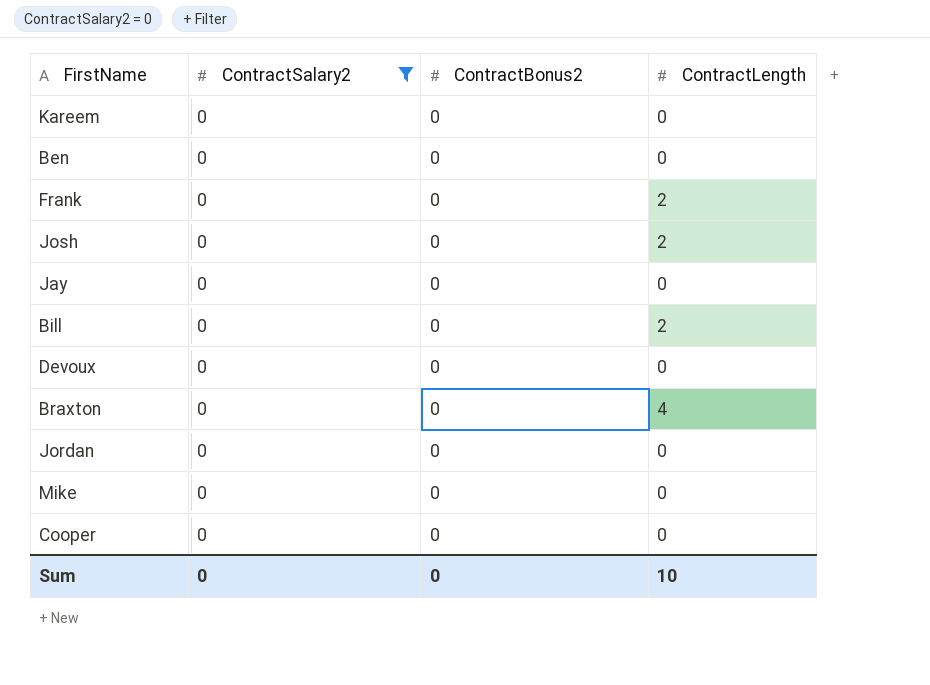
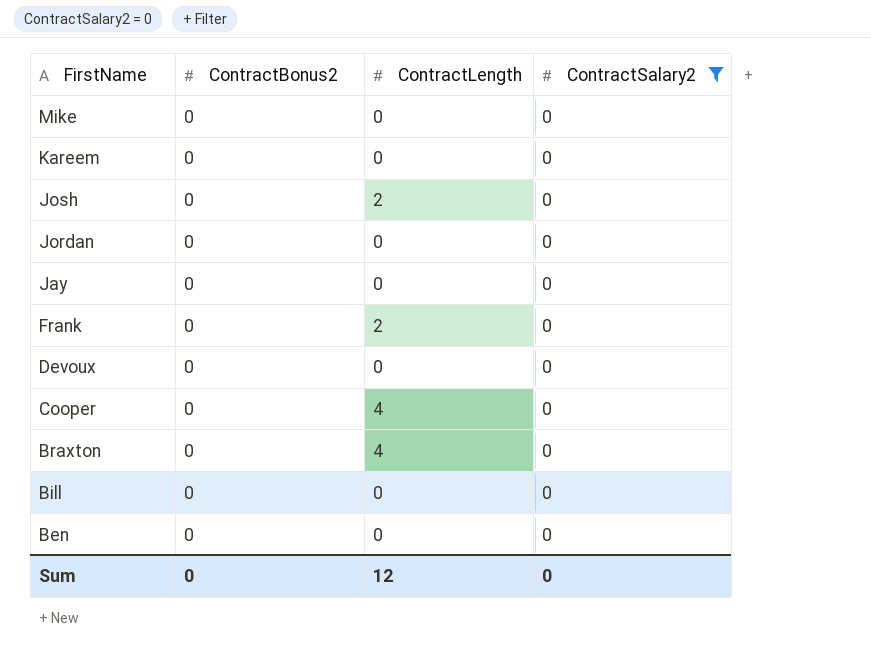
row order: none -> FirstName descending
column ContractSalary2 | position: 2 -> 4
Cooper | ContractLength: 0 -> 4
Bill | ContractLength: 2 -> 0
Sum | ContractLength: 10 -> 12

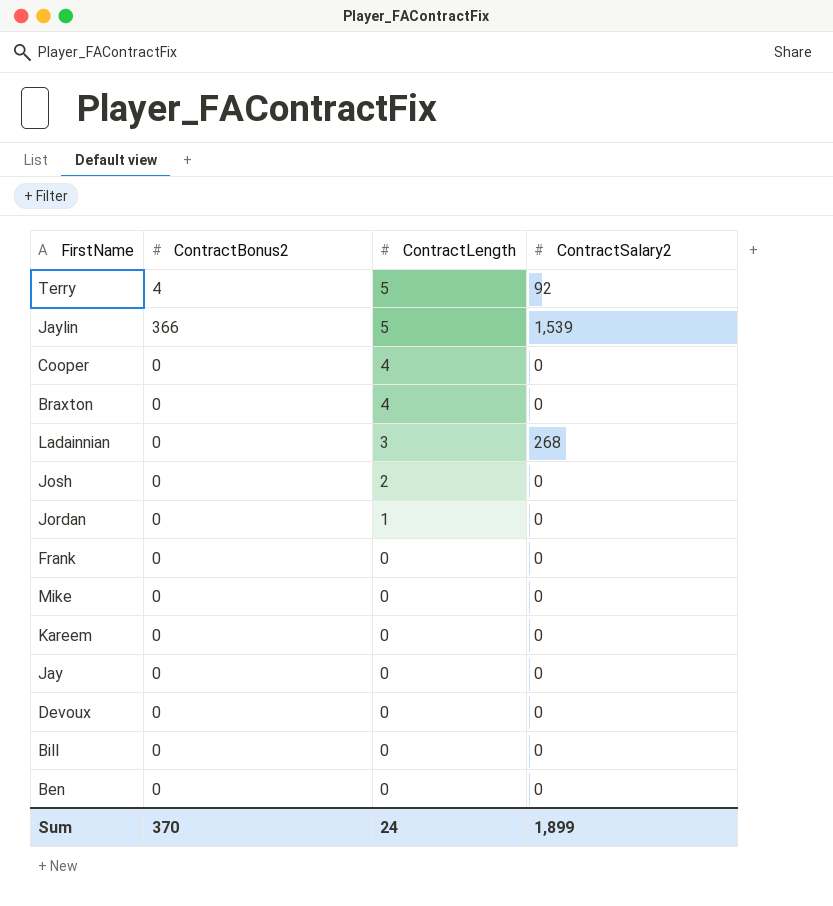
filter: ContractSalary2 = 0 -> none
row order: FirstName descending -> ContractLength descending
Jordan | ContractLength: 0 -> 1
Frank | ContractLength: 2 -> 0
Sum | ContractBonus2: 0 -> 370
Sum | ContractLength: 12 -> 24
Sum | ContractSalary2: 0 -> 1,899

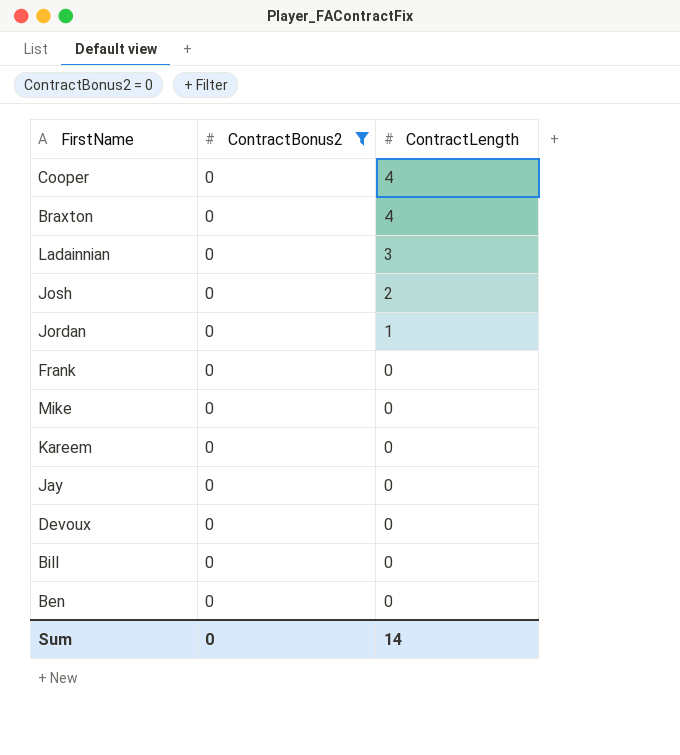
filter: none -> ContractBonus2 = 0
column ContractSalary2 | position: 4 -> none
Sum | ContractBonus2: 370 -> 0
Sum | ContractLength: 24 -> 14

